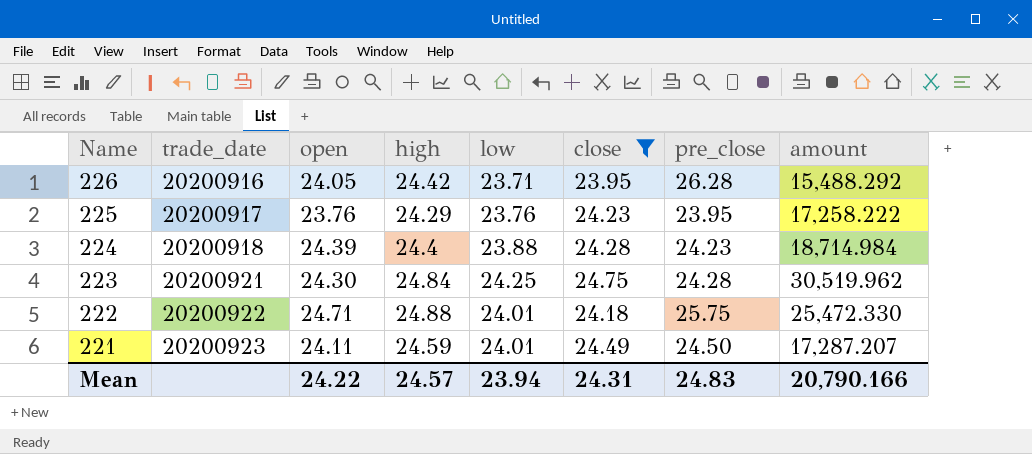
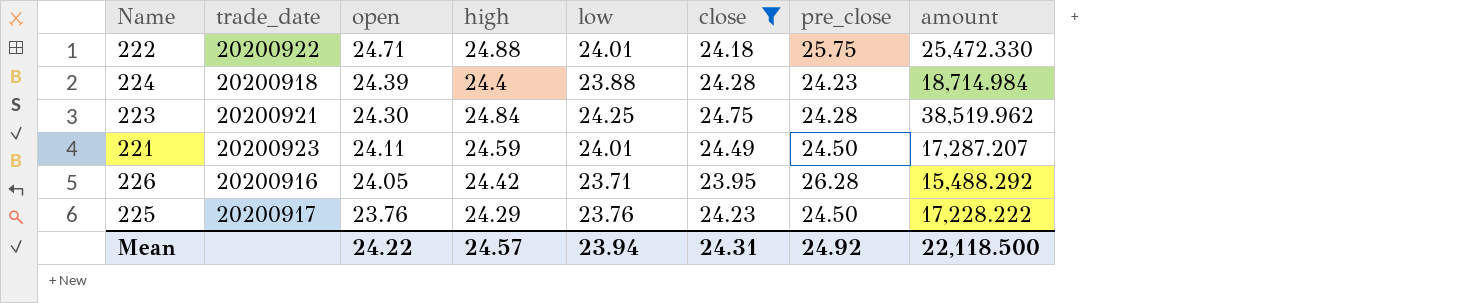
row order: Name descending -> open descending
223 | amount: 30,519.962 -> 38,519.962
225 | pre_close: 23.95 -> 24.50
225 | amount: 17,258.222 -> 17,228.222
Mean | pre_close: 24.83 -> 24.92
Mean | amount: 20,790.166 -> 22,118.500

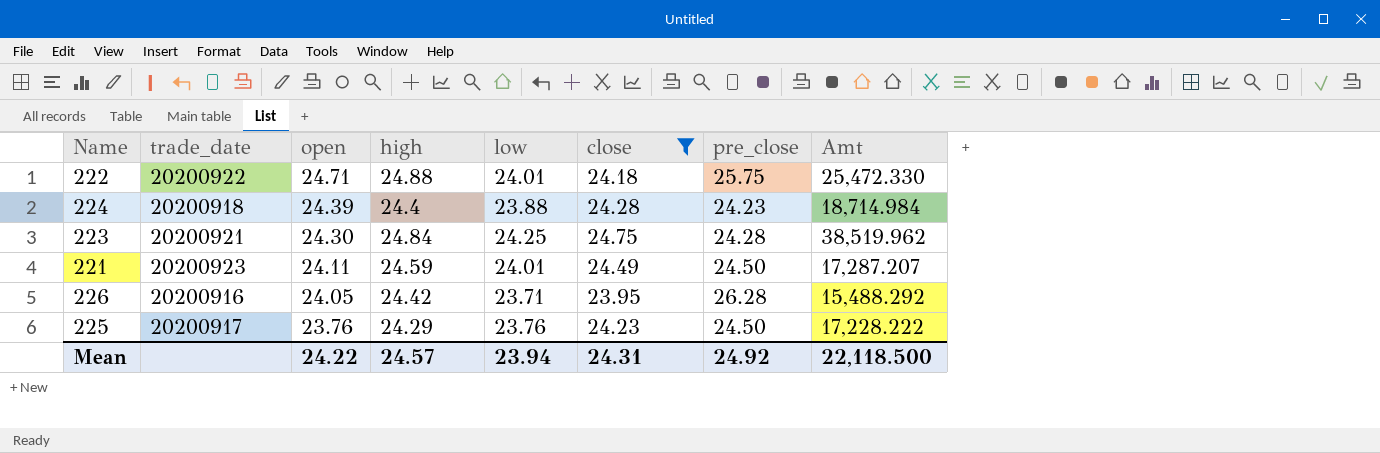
column name: amount -> Amt

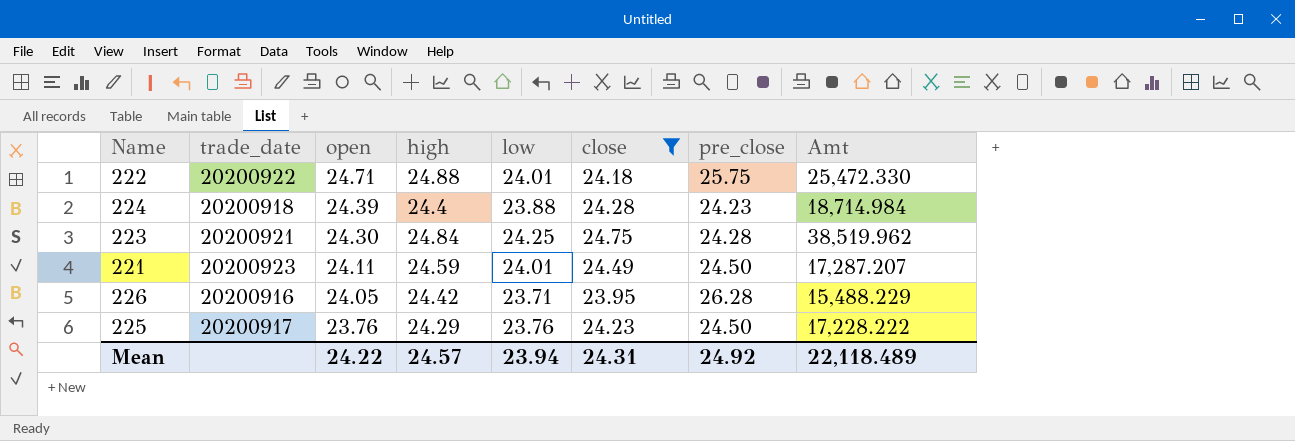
226 | Amt: 15,488.292 -> 15,488.229
Mean | Amt: 22,118.500 -> 22,118.489

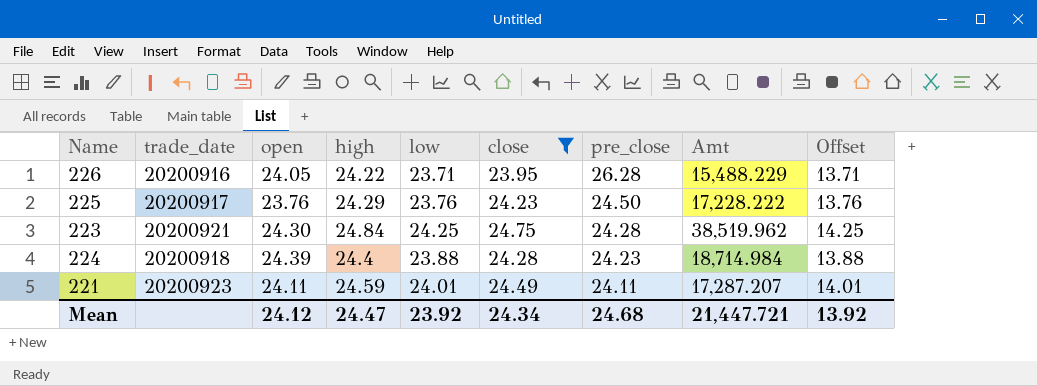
row order: open descending -> pre_close descending
column Offset | formula: none -> [low] - 10
row 222: 20200922 | 24.71 | 24.88 | 24.01 | 24.18 | 25.75 | 25,472.330 -> none
226 | high: 24.42 -> 24.22
221 | pre_close: 24.50 -> 24.11
Mean | open: 24.22 -> 24.12
Mean | high: 24.57 -> 24.47
Mean | low: 23.94 -> 23.92
Mean | close: 24.31 -> 24.34
Mean | pre_close: 24.92 -> 24.68
Mean | Amt: 22,118.489 -> 21,447.721

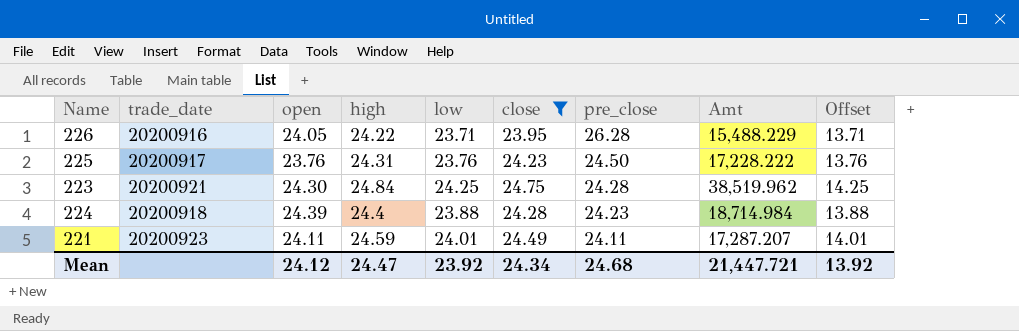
225 | high: 24.29 -> 24.31

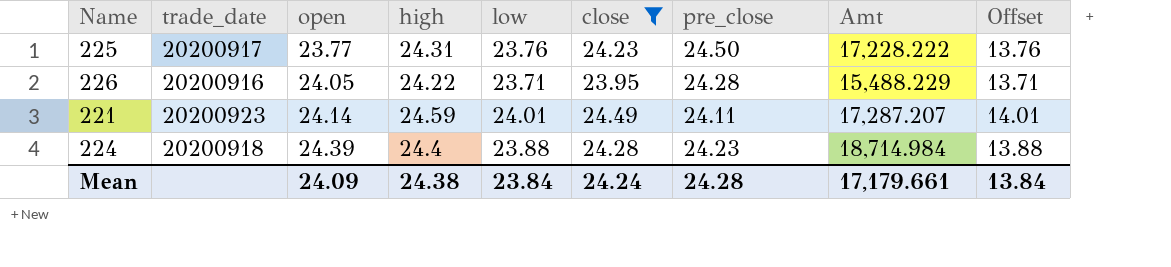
row order: pre_close descending -> open ascending
row 223: 20200921 | 24.30 | 24.84 | 24.25 | 24.75 | 24.28 | 38,519.962 | 14.25 -> none
225 | open: 23.76 -> 23.77
226 | pre_close: 26.28 -> 24.28
221 | open: 24.11 -> 24.14
Mean | open: 24.12 -> 24.09
Mean | high: 24.47 -> 24.38
Mean | low: 23.92 -> 23.84
Mean | close: 24.34 -> 24.24
Mean | pre_close: 24.68 -> 24.28
Mean | Amt: 21,447.721 -> 17,179.661
Mean | Offset: 13.92 -> 13.84

